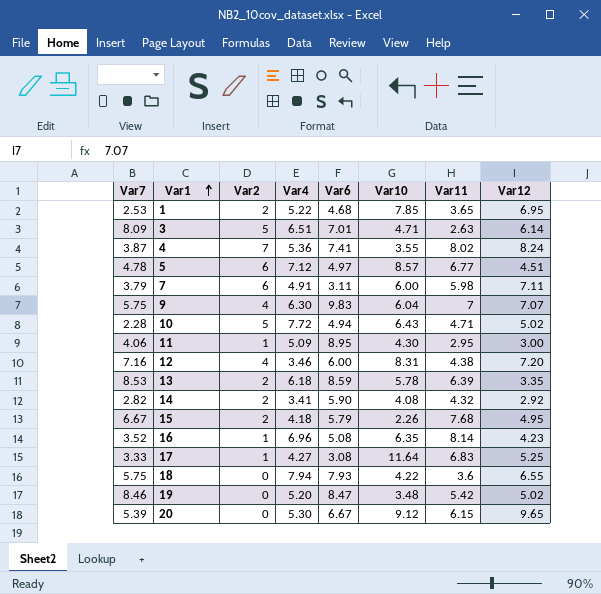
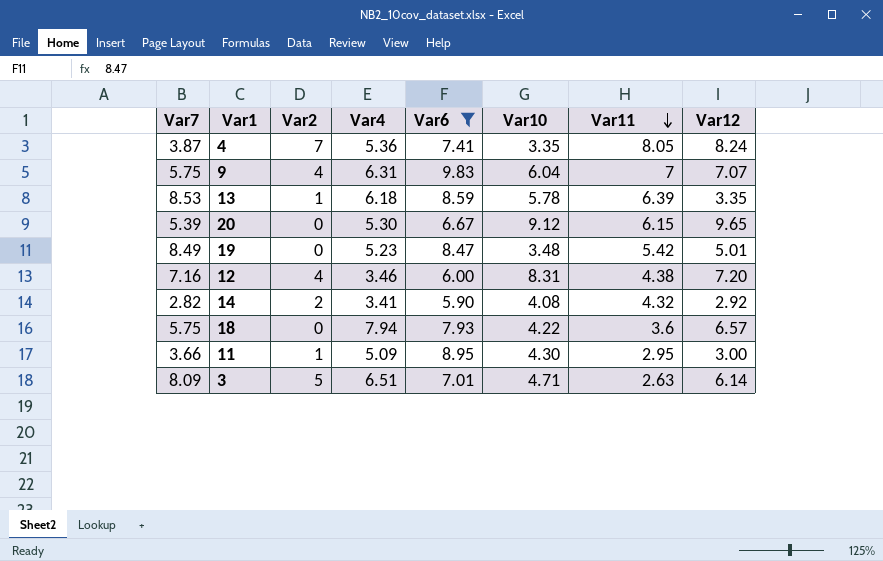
filter: none -> Var6 >= 5.90
row order: Var1 ascending -> Var11 descending
4 | Var10: 3.55 -> 3.35
4 | Var11: 8.02 -> 8.05
9 | Var4: 6.30 -> 6.31
13 | Var2: 2 -> 1
19 | Var7: 8.46 -> 8.49
19 | Var4: 5.20 -> 5.23
19 | Var12: 5.02 -> 5.01
18 | Var12: 6.55 -> 6.57
11 | Var7: 4.06 -> 3.66

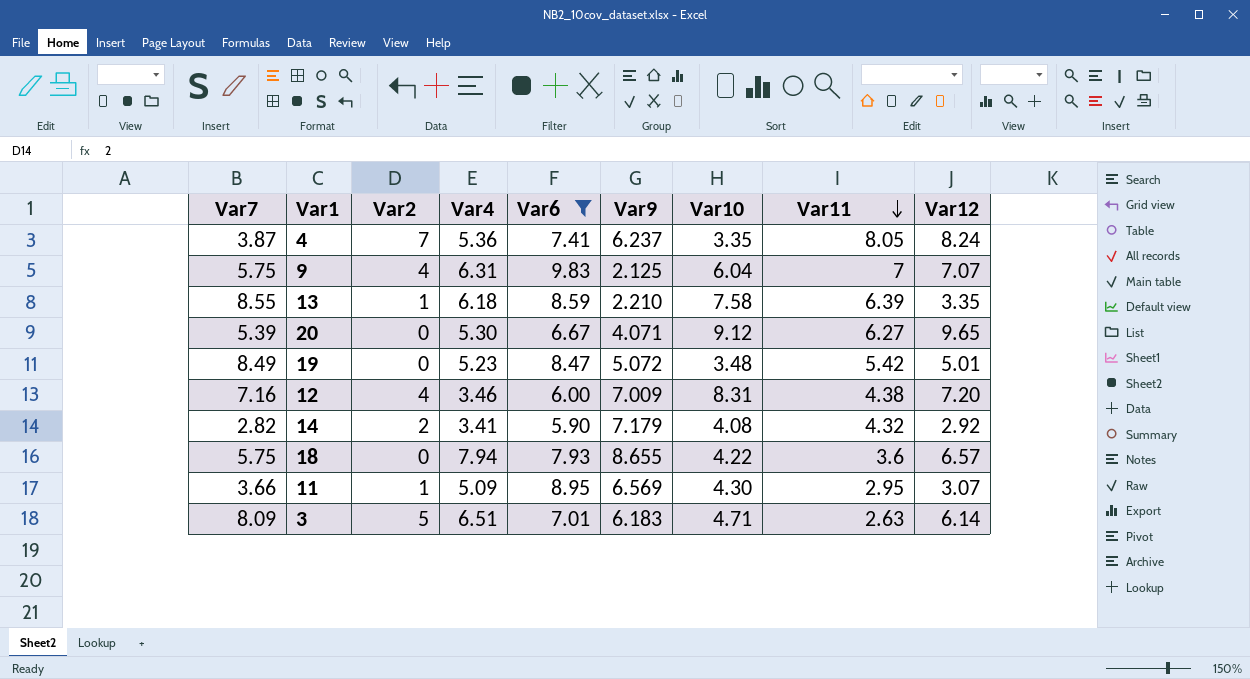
column Var9 | position: none -> 6
13 | Var7: 8.53 -> 8.55
13 | Var10: 5.78 -> 7.58
20 | Var11: 6.15 -> 6.27
11 | Var12: 3.00 -> 3.07

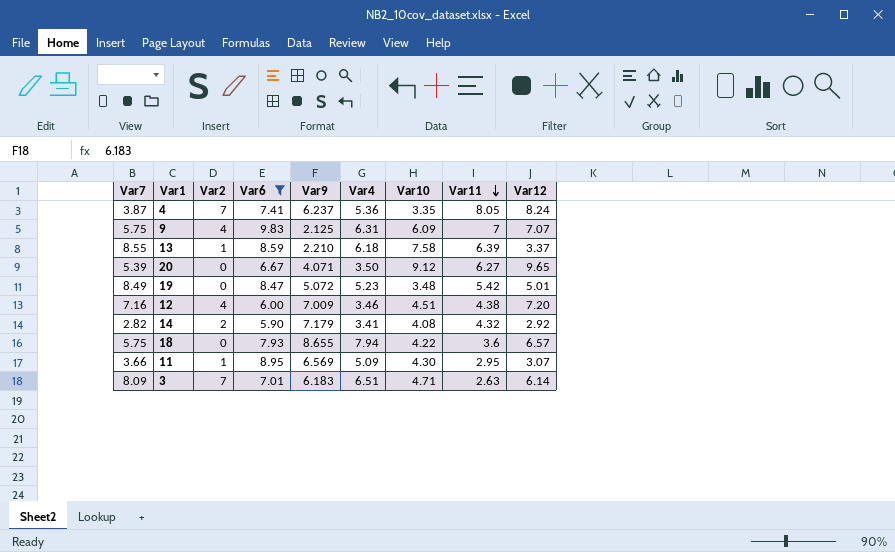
column Var4 | position: 4 -> 6
9 | Var10: 6.04 -> 6.09
13 | Var12: 3.35 -> 3.37
20 | Var4: 5.30 -> 3.50
12 | Var10: 8.31 -> 4.51
3 | Var2: 5 -> 7

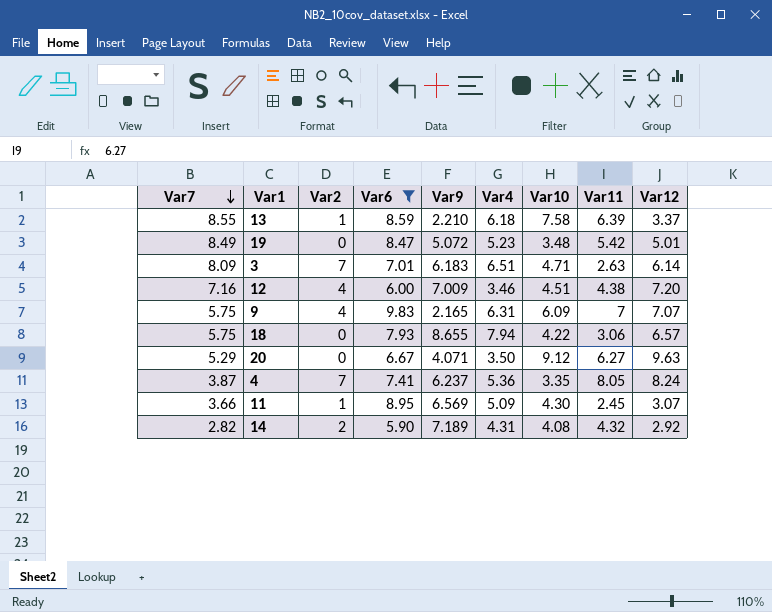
row order: Var11 descending -> Var7 descending
9 | Var9: 2.125 -> 2.165
18 | Var11: 3.6 -> 3.06
20 | Var7: 5.39 -> 5.29
20 | Var12: 9.65 -> 9.63
11 | Var11: 2.95 -> 2.45
14 | Var9: 7.179 -> 7.189
14 | Var4: 3.41 -> 4.31

